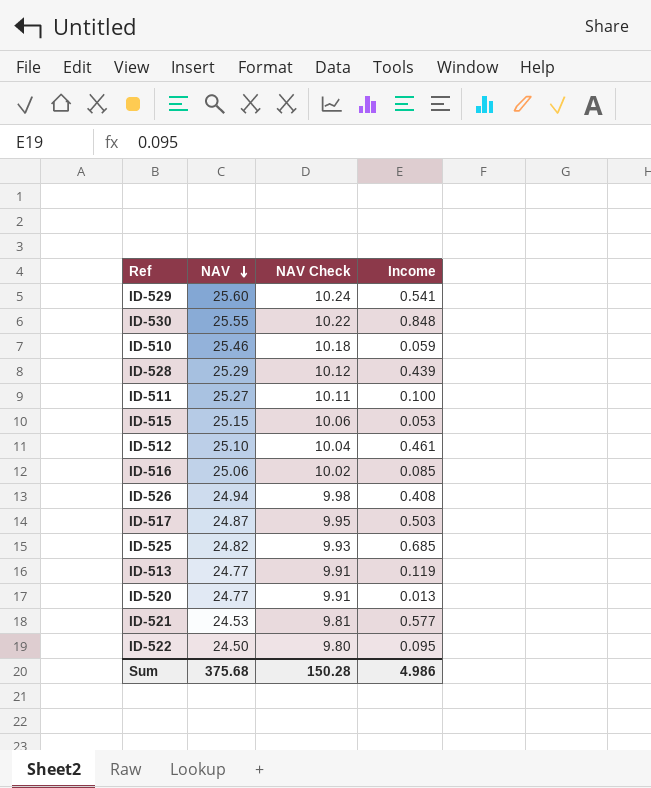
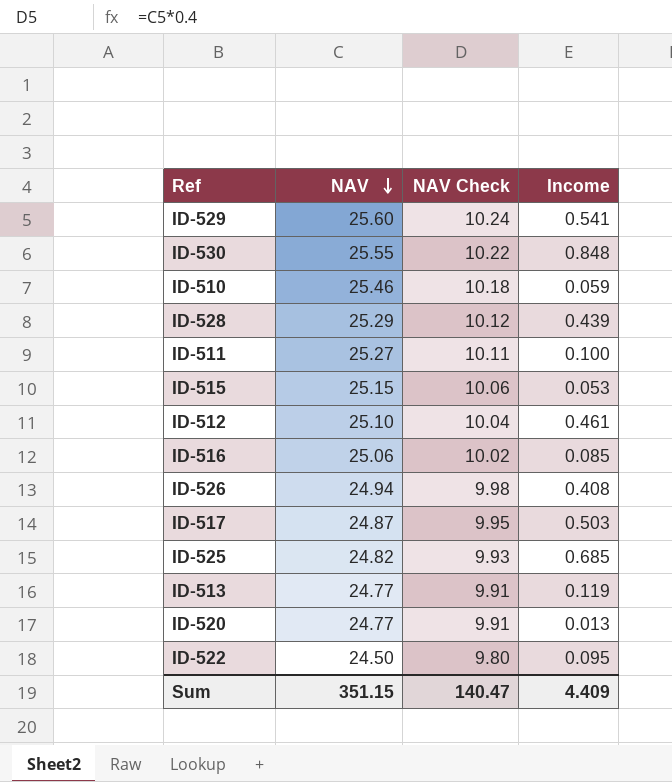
row ID-521: 24.53 | 9.81 | 0.577 -> none
Sum | NAV: 375.68 -> 351.15
Sum | NAV Check: 150.28 -> 140.47
Sum | Income: 4.986 -> 4.409

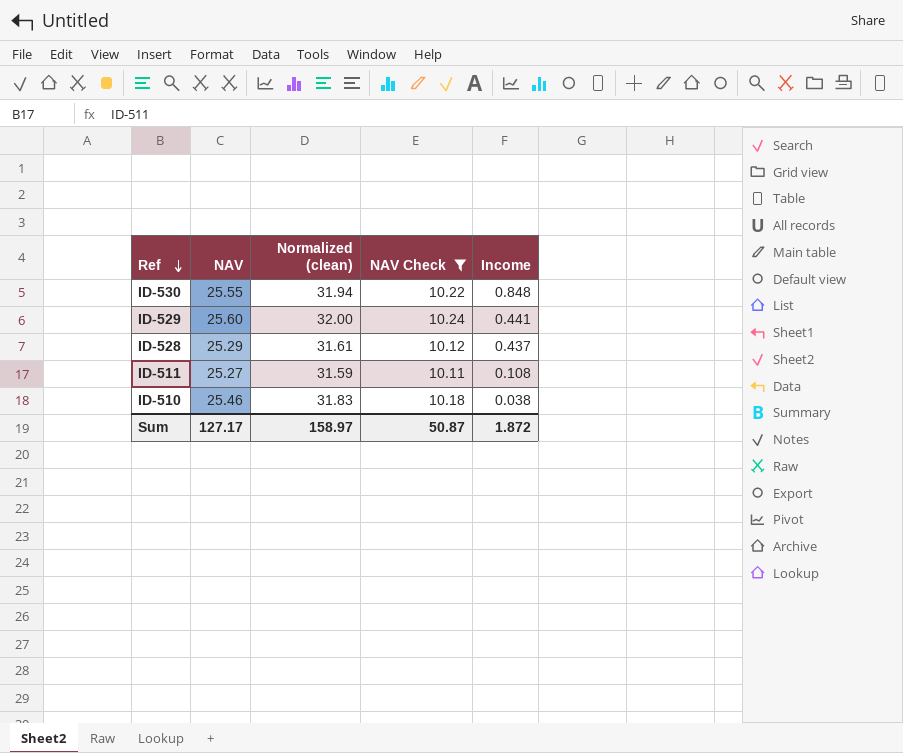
filter: none -> NAV Check >= 10.11
row order: NAV descending -> Ref descending
column Normalized (clean) | formula: none -> [NAV] * 1.25
ID-529 | Income: 0.541 -> 0.441
ID-528 | Income: 0.439 -> 0.437
ID-511 | Income: 0.100 -> 0.108
ID-510 | Income: 0.059 -> 0.038
Sum | NAV: 351.15 -> 127.17
Sum | NAV Check: 140.47 -> 50.87
Sum | Income: 4.409 -> 1.872

